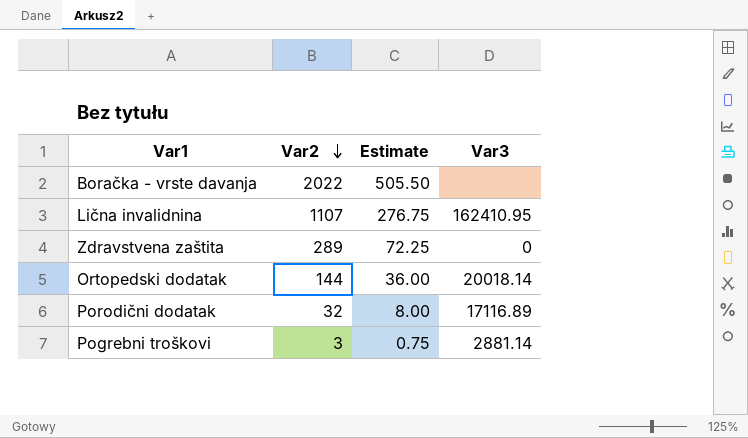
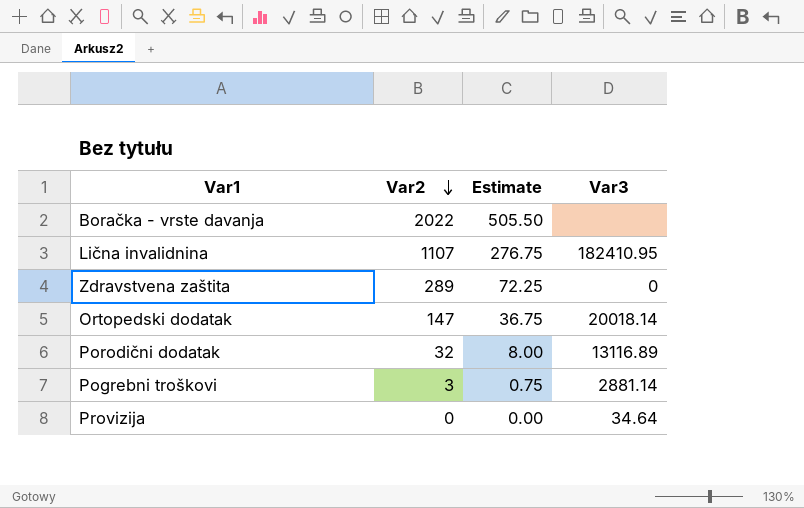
Lična invalidnina | Var3: 162410.95 -> 182410.95
Ortopedski dodatak | Var2: 144 -> 147
Ortopedski dodatak | Estimate: 36.00 -> 36.75
Porodični dodatak | Var3: 17116.89 -> 13116.89
row Provizija: none -> 0 | 0.00 | 34.64

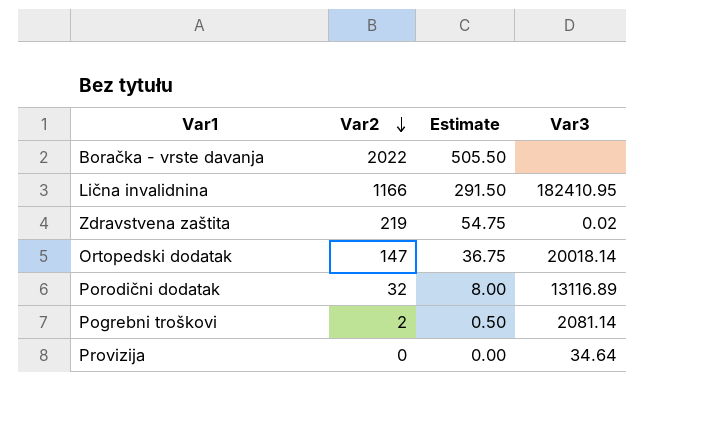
Lična invalidnina | Var2: 1107 -> 1166
Lična invalidnina | Estimate: 276.75 -> 291.50
Zdravstvena zaštita | Var2: 289 -> 219
Zdravstvena zaštita | Estimate: 72.25 -> 54.75
Zdravstvena zaštita | Var3: 0 -> 0.02
Pogrebni troškovi | Var2: 3 -> 2
Pogrebni troškovi | Estimate: 0.75 -> 0.50
Pogrebni troškovi | Var3: 2881.14 -> 2081.14

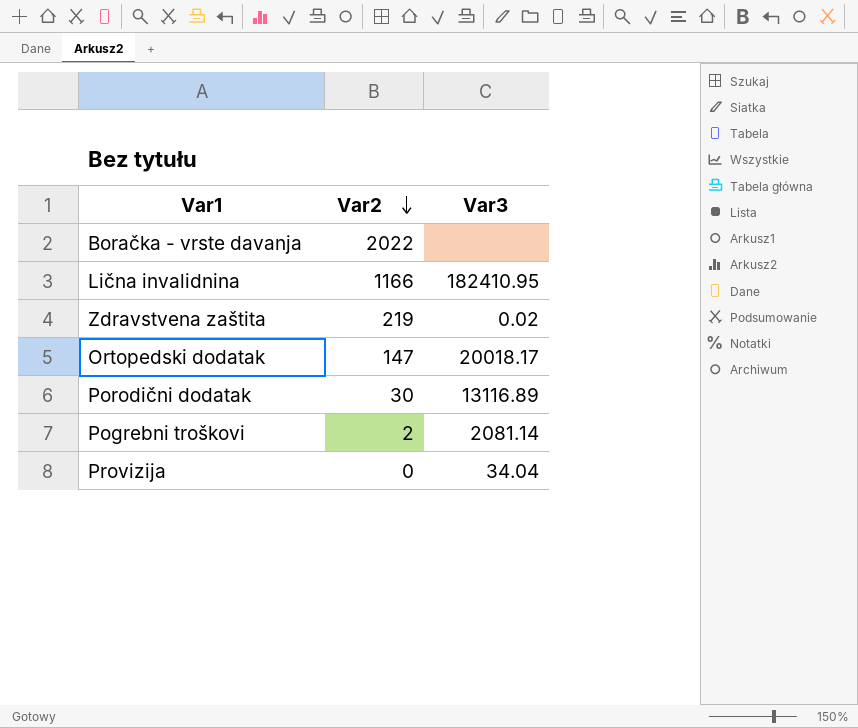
column Estimate | formula: [Var2] * 0.25 -> none
Ortopedski dodatak | Var3: 20018.14 -> 20018.17
Porodični dodatak | Var2: 32 -> 30
Provizija | Var3: 34.64 -> 34.04

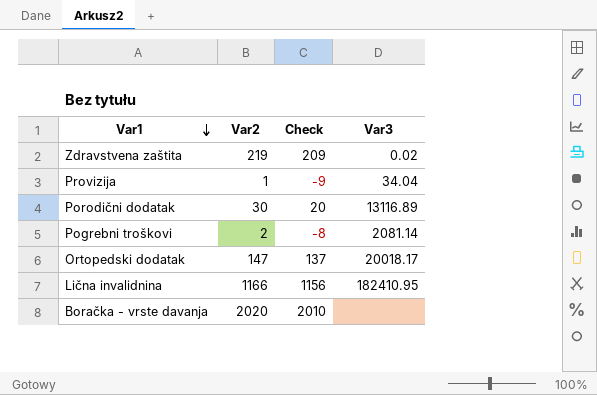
row order: Var2 descending -> Var1 descending
column Check | formula: none -> [Var2] - 10
Provizija | Var2: 0 -> 1
Boračka - vrste davanja | Var2: 2022 -> 2020

